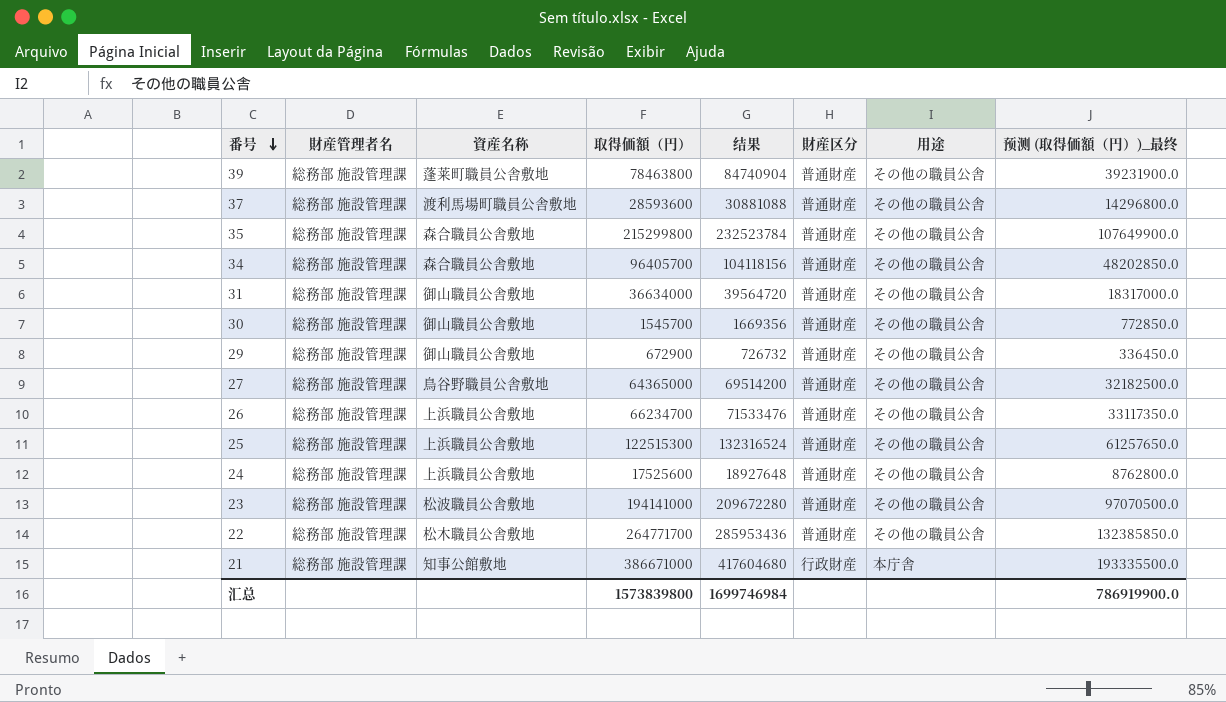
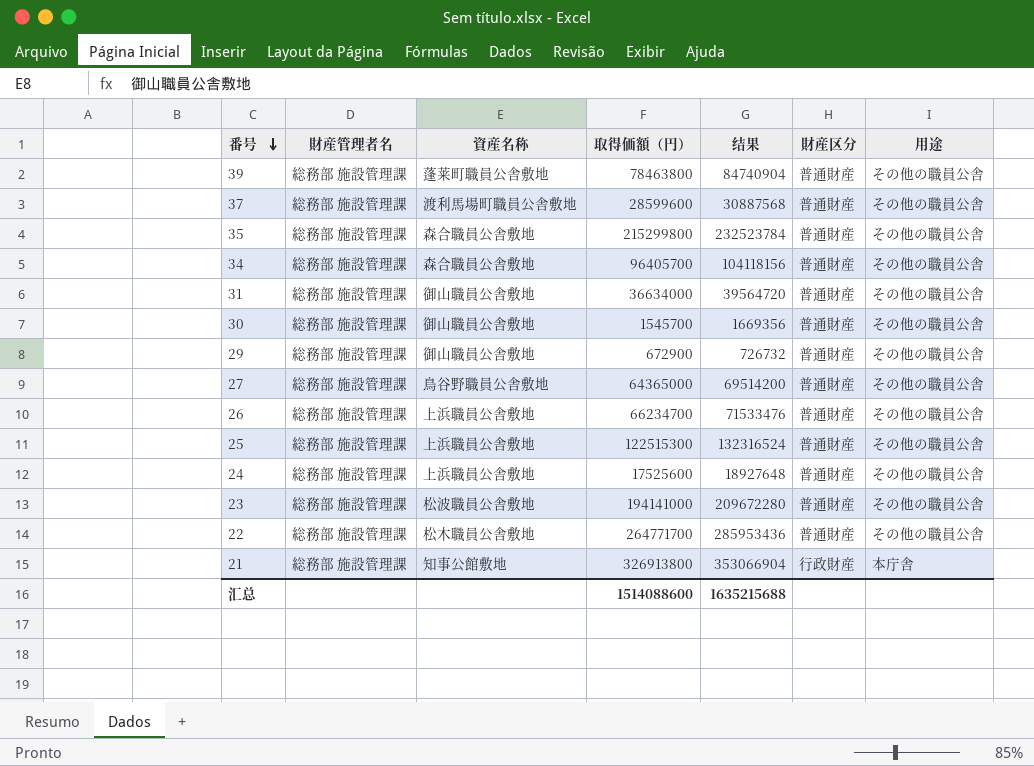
column 预测 (取得価額（円）)_最终 | formula: [取得価額（円）] * 0.5 -> none
37 | 取得価額（円）: 28593600 -> 28599600
37 | 结果: 30881088 -> 30887568
21 | 取得価額（円）: 386671000 -> 326913800
21 | 结果: 417604680 -> 353066904
汇总 | 取得価額（円）: 1573839800 -> 1514088600
汇总 | 结果: 1699746984 -> 1635215688

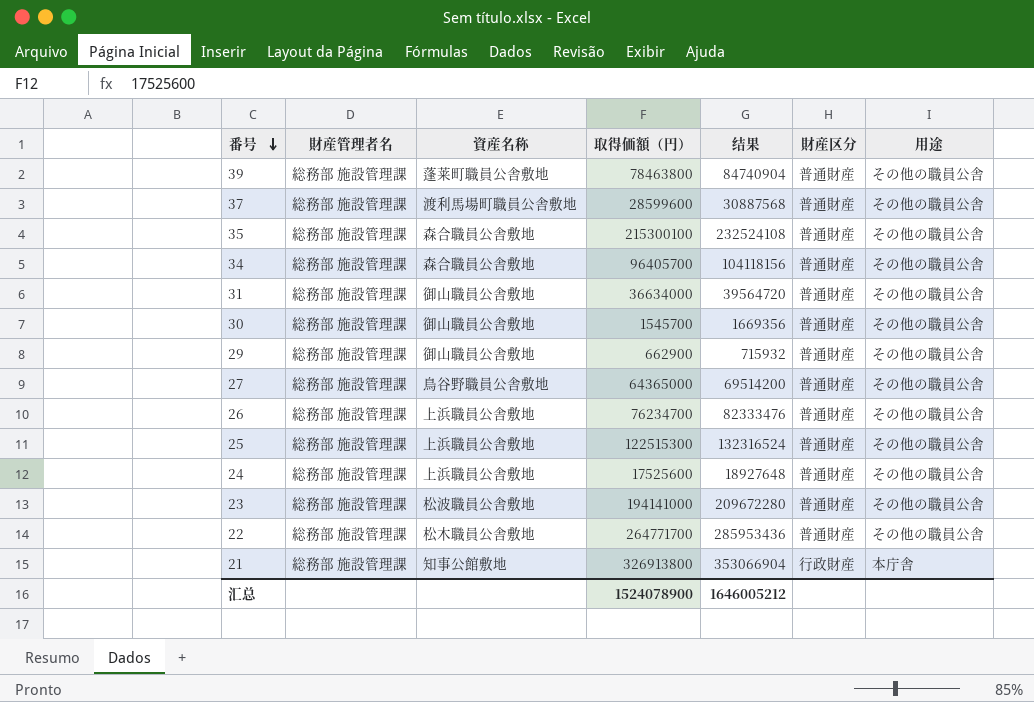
35 | 取得価額（円）: 215299800 -> 215300100
35 | 结果: 232523784 -> 232524108
29 | 取得価額（円）: 672900 -> 662900
29 | 结果: 726732 -> 715932
26 | 取得価額（円）: 66234700 -> 76234700
26 | 结果: 71533476 -> 82333476
汇总 | 取得価額（円）: 1514088600 -> 1524078900
汇总 | 结果: 1635215688 -> 1646005212

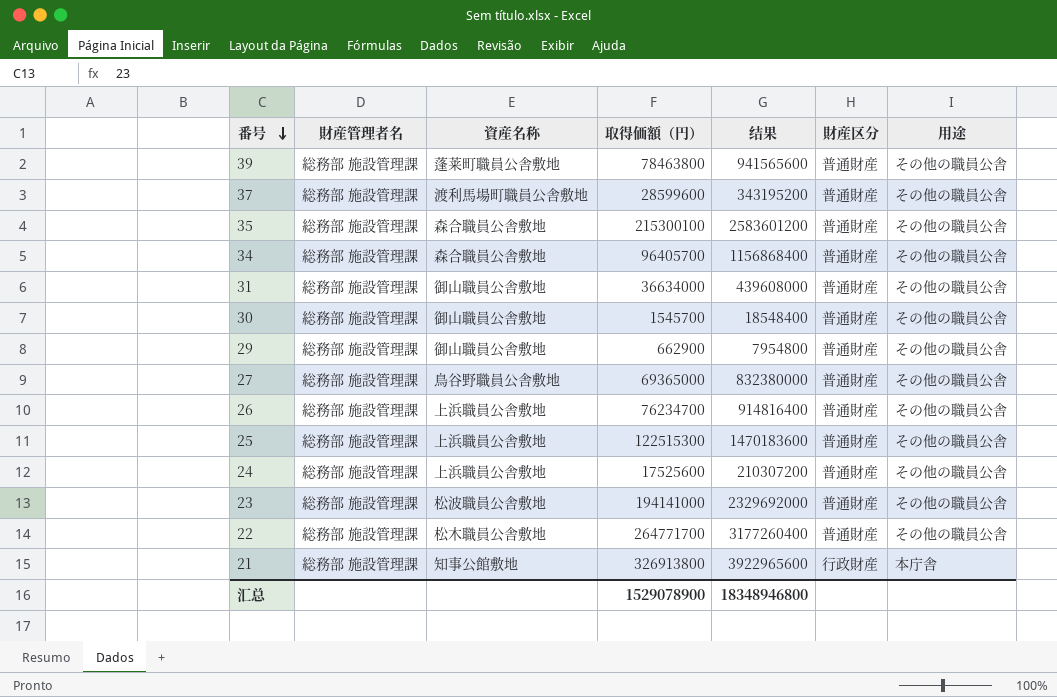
column 结果 | formula: [取得価額（円）] * 1.08 -> [取得価額（円）] * 12
27 | 取得価額（円）: 64365000 -> 69365000
汇总 | 取得価額（円）: 1524078900 -> 1529078900
汇总 | 结果: 1646005212 -> 18348946800

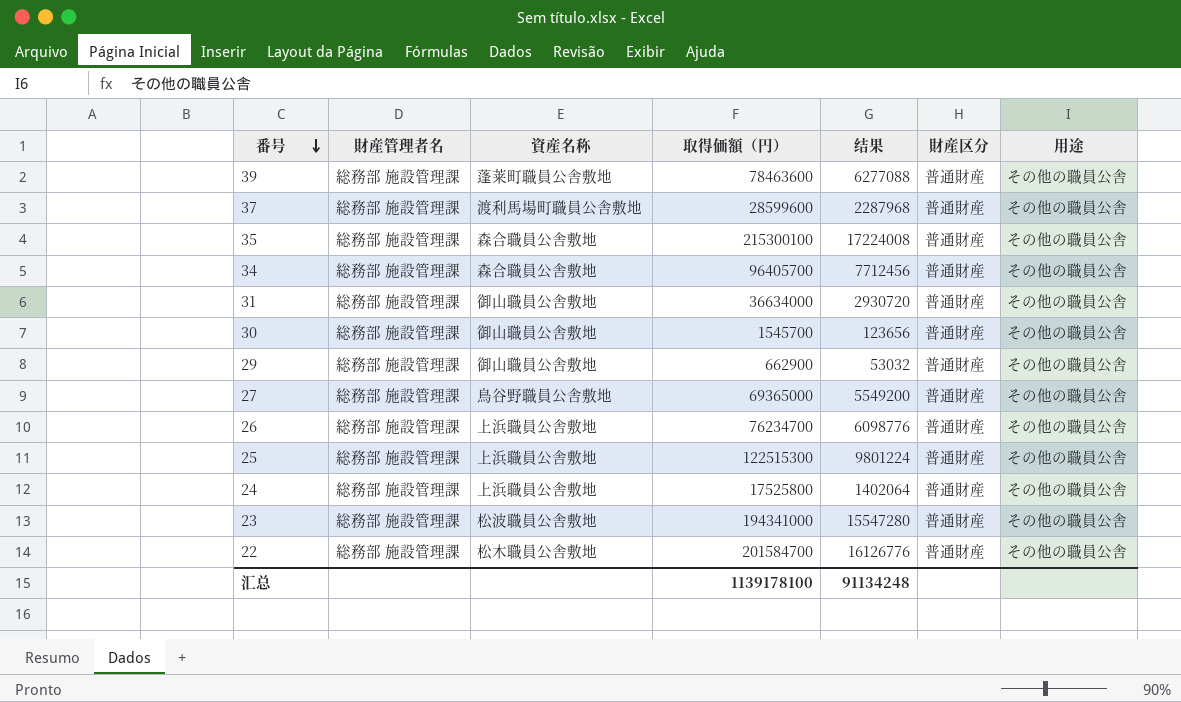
column 结果 | formula: [取得価額（円）] * 12 -> [取得価額（円）] * 0.08
row 21: 総務部 施設管理課 | 知事公館敷地 | 326913800 | 3922965600 | 行政財産 | 本庁舎 -> none
39 | 取得価額（円）: 78463800 -> 78463600
24 | 取得価額（円）: 17525600 -> 17525800
23 | 取得価額（円）: 194141000 -> 194341000
22 | 取得価額（円）: 264771700 -> 201584700
汇总 | 取得価額（円）: 1529078900 -> 1139178100
汇总 | 结果: 18348946800 -> 91134248

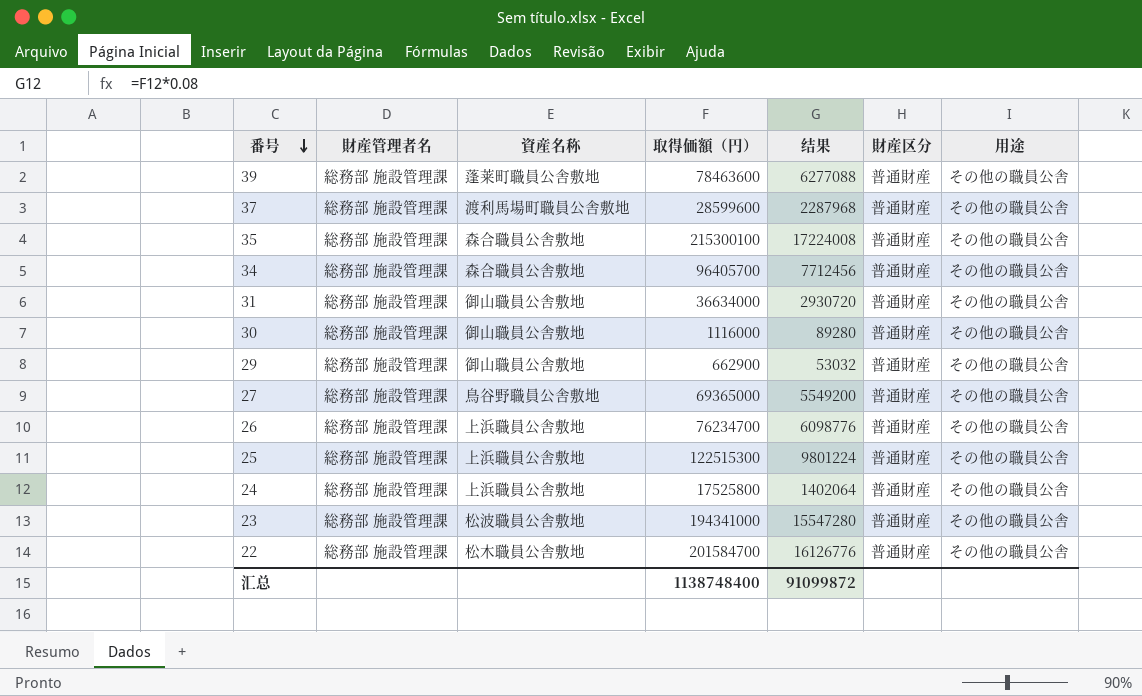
30 | 取得価額（円）: 1545700 -> 1116000
30 | 结果: 123656 -> 89280
汇总 | 取得価額（円）: 1139178100 -> 1138748400
汇总 | 结果: 91134248 -> 91099872

